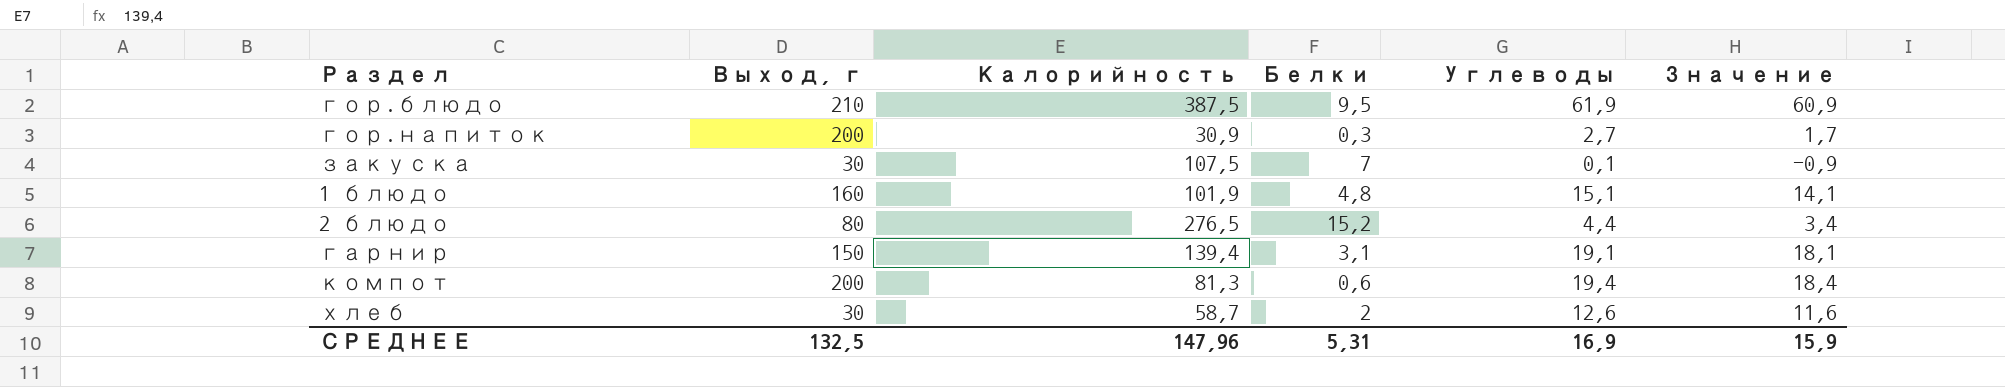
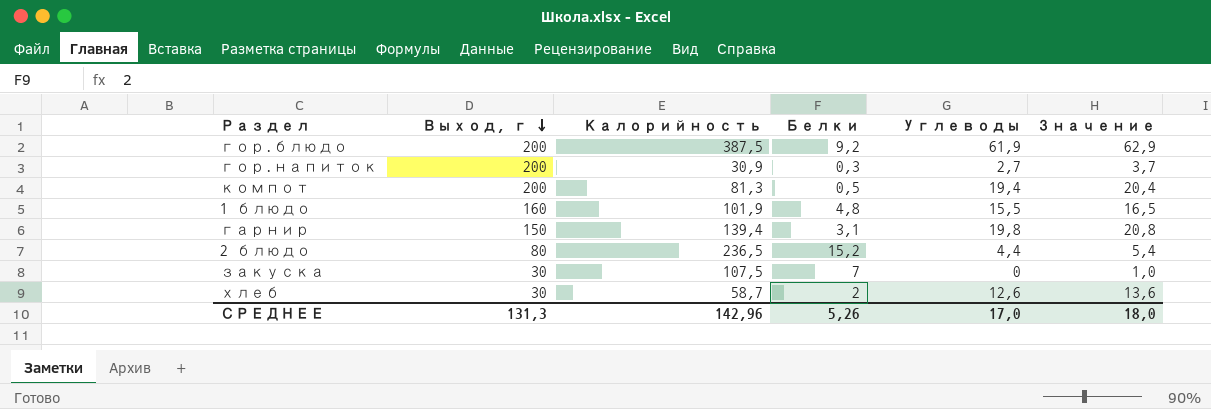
row order: none -> Выход, г descending
column Значение | formula: [Углеводы] - 1 -> [Углеводы] + 1
гор.блюдо | Выход, г: 210 -> 200
гор.блюдо | Белки: 9,5 -> 9,2
компот | Белки: 0,6 -> 0,5
1 блюдо | Углеводы: 15,1 -> 15,5
гарнир | Углеводы: 19,1 -> 19,8
2 блюдо | Калорийность: 276,5 -> 236,5
закуска | Углеводы: 0,1 -> 0
СРЕДНЕЕ | Выход, г: 132,5 -> 131,3
СРЕДНЕЕ | Калорийность: 147,96 -> 142,96
СРЕДНЕЕ | Белки: 5,31 -> 5,26
СРЕДНЕЕ | Углеводы: 16,9 -> 17,0
СРЕДНЕЕ | Значение: 15,9 -> 18,0

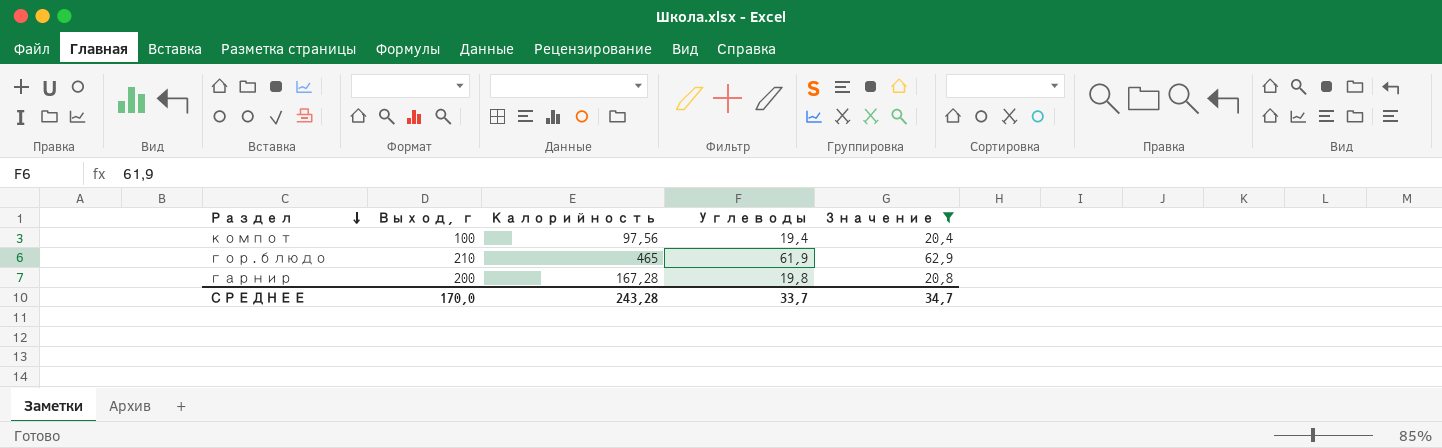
filter: none -> Значение >= 20,4
row order: Выход, г descending -> Раздел descending
column Белки | position: 4 -> none
компот | Выход, г: 200 -> 100
компот | Калорийность: 81,3 -> 97,56
гор.блюдо | Выход, г: 200 -> 210
гор.блюдо | Калорийность: 387,5 -> 465
гарнир | Выход, г: 150 -> 200
гарнир | Калорийность: 139,4 -> 167,28
СРЕДНЕЕ | Выход, г: 131,3 -> 170,0
СРЕДНЕЕ | Калорийность: 142,96 -> 243,28
СРЕДНЕЕ | Углеводы: 17,0 -> 33,7
СРЕДНЕЕ | Значение: 18,0 -> 34,7

